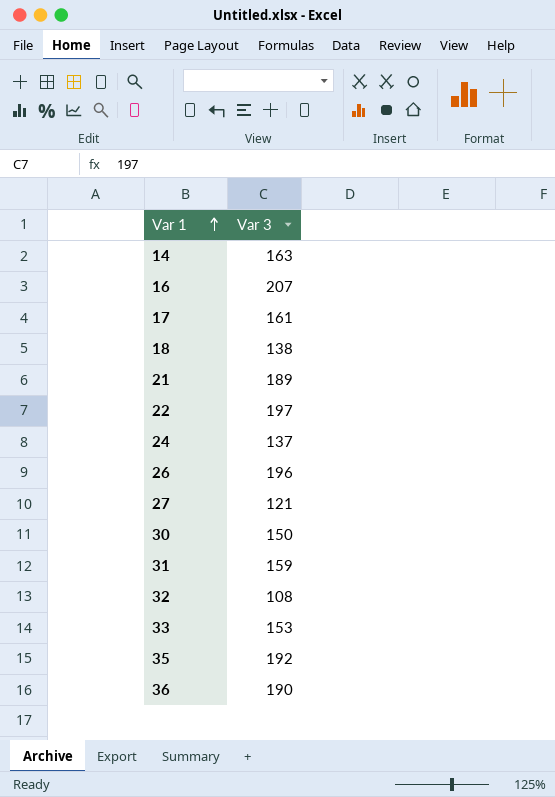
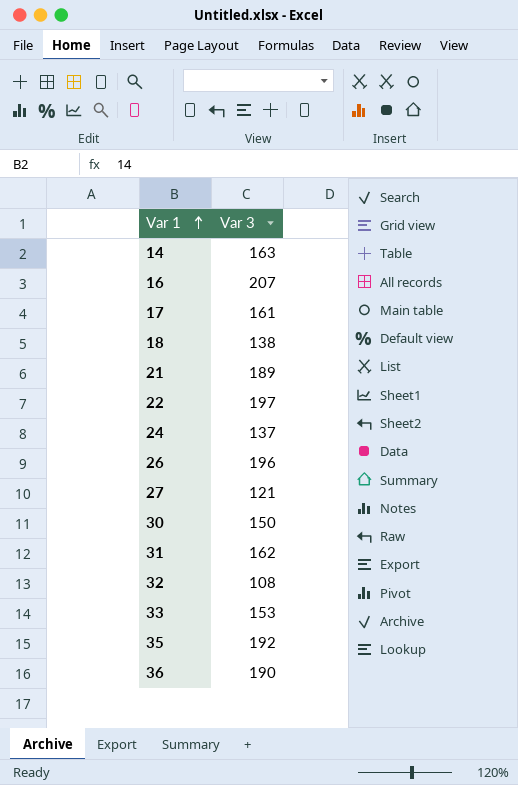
31 | Var 3: 159 -> 162

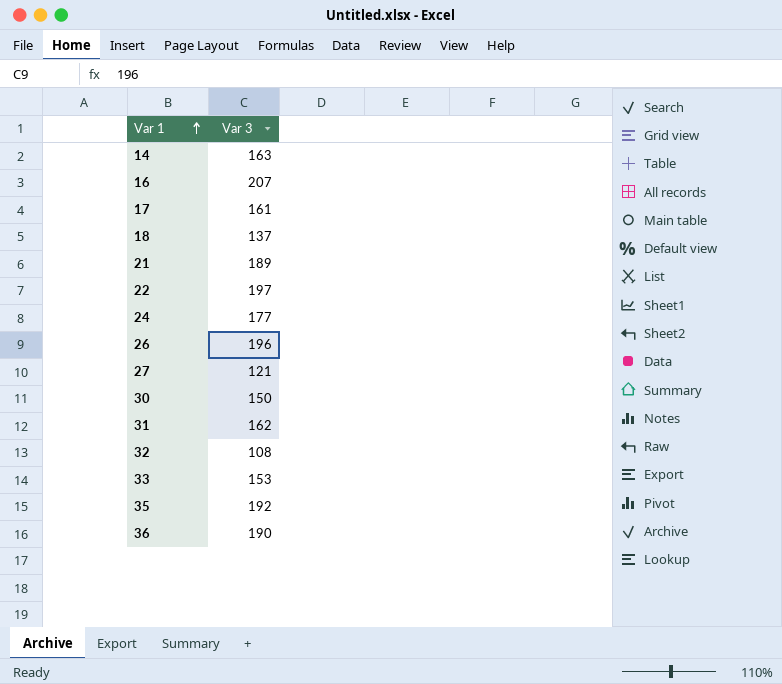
18 | Var 3: 138 -> 137
24 | Var 3: 137 -> 177

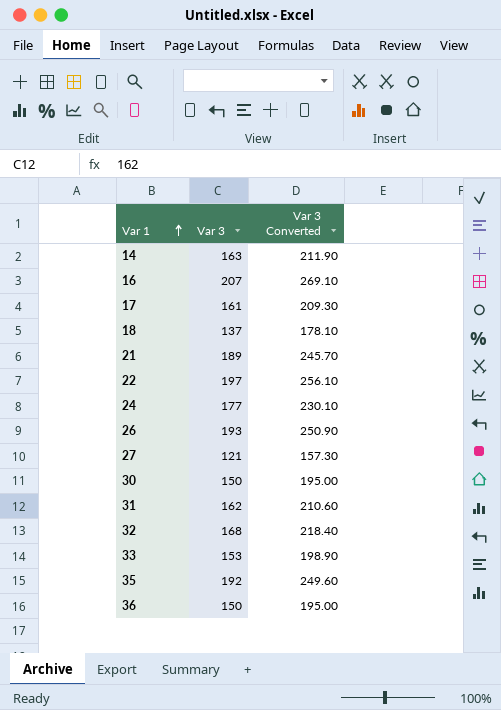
column Var 3 Converted | formula: none -> [Var 3] * 1.3
26 | Var 3: 196 -> 193
32 | Var 3: 108 -> 168
36 | Var 3: 190 -> 150

